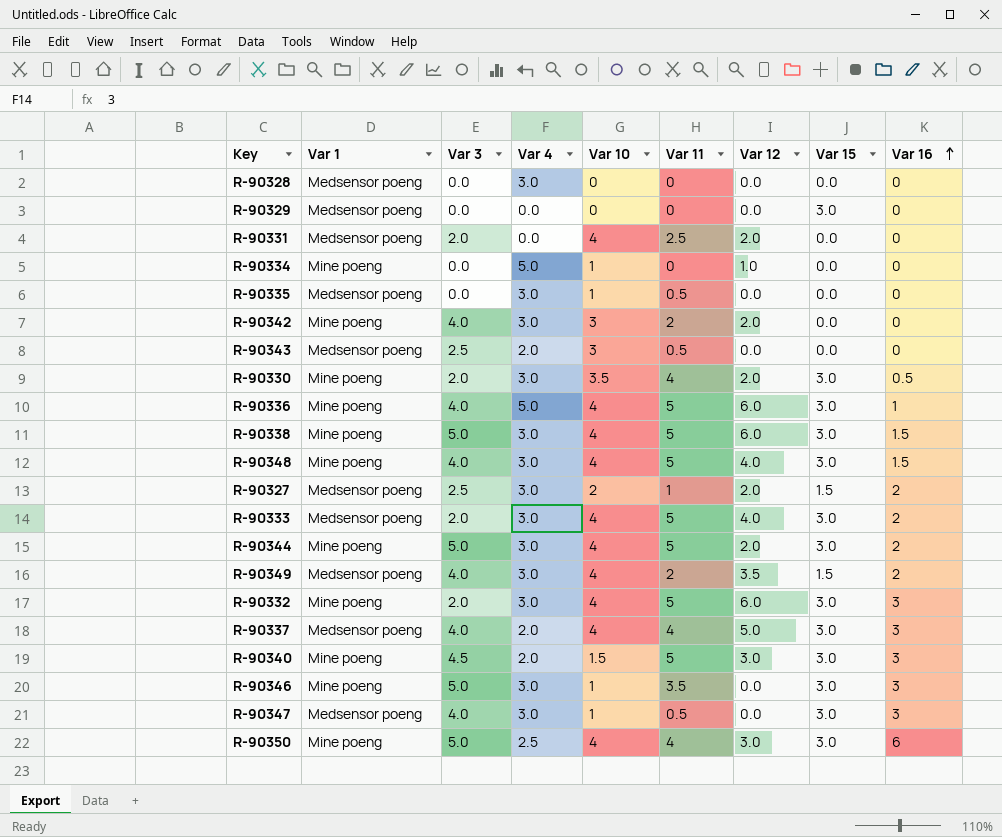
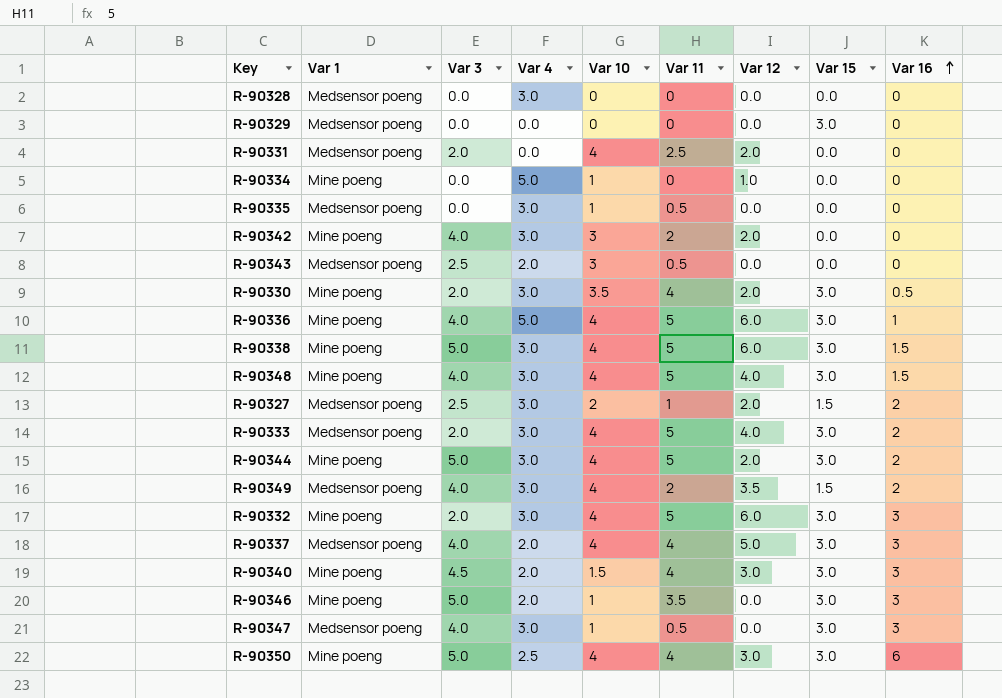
R-90340 | Var 11: 5 -> 4
R-90346 | Var 4: 3.0 -> 2.0

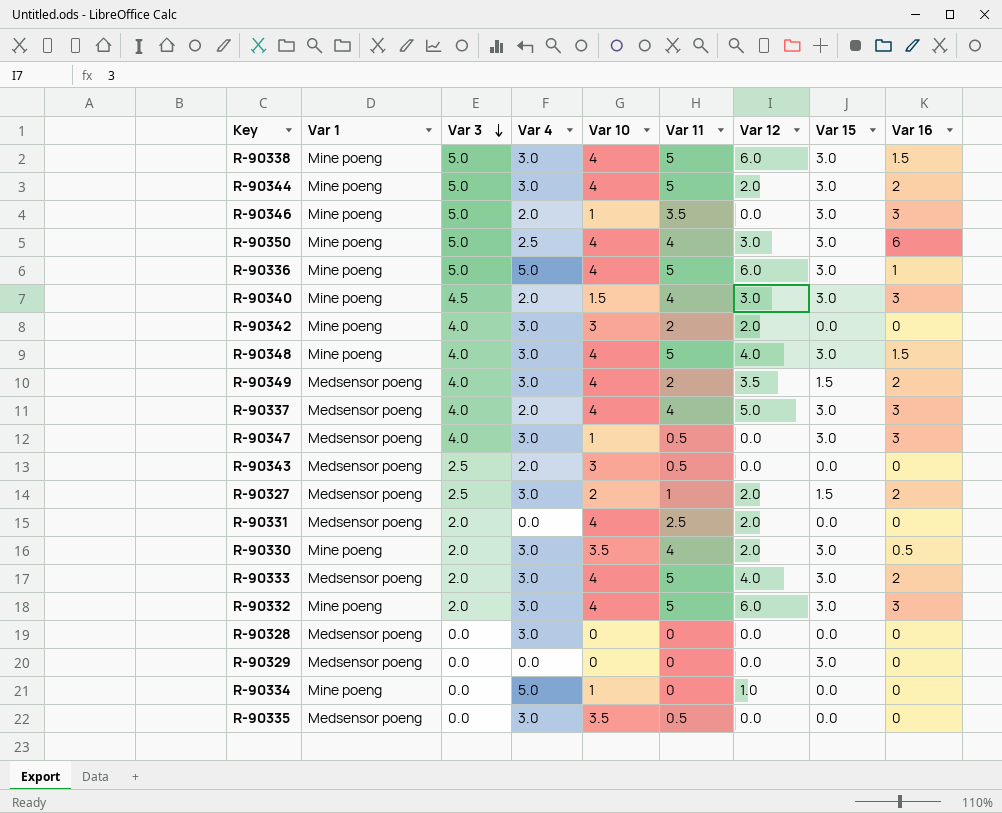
row order: Var 16 ascending -> Var 3 descending
R-90336 | Var 3: 4.0 -> 5.0
R-90335 | Var 10: 1 -> 3.5

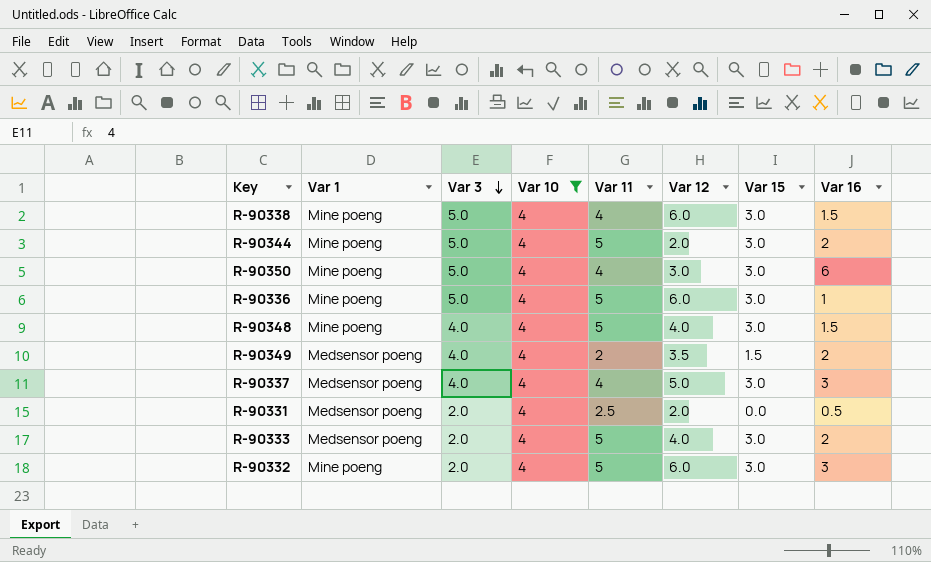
filter: none -> Var 10 = 4
column Var 4 | position: 4 -> none
R-90338 | Var 11: 5 -> 4
R-90331 | Var 16: 0 -> 0.5

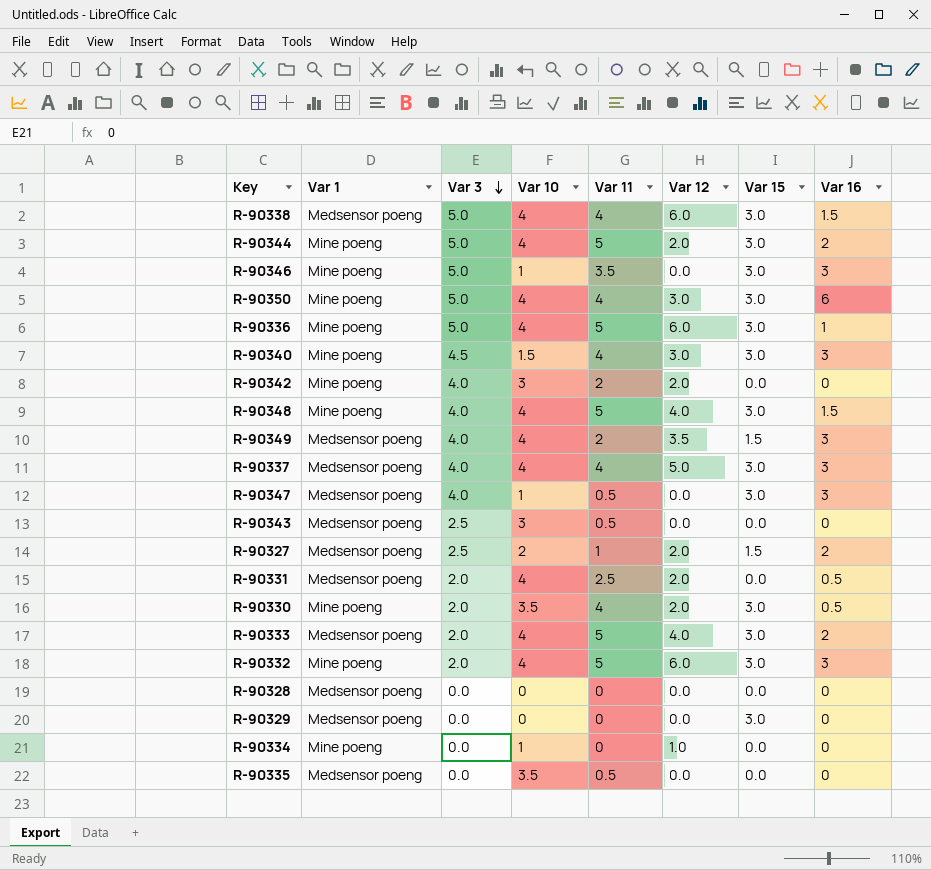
filter: Var 10 = 4 -> none
R-90338 | Var 1: Mine poeng -> Medsensor poeng
R-90349 | Var 16: 2 -> 3

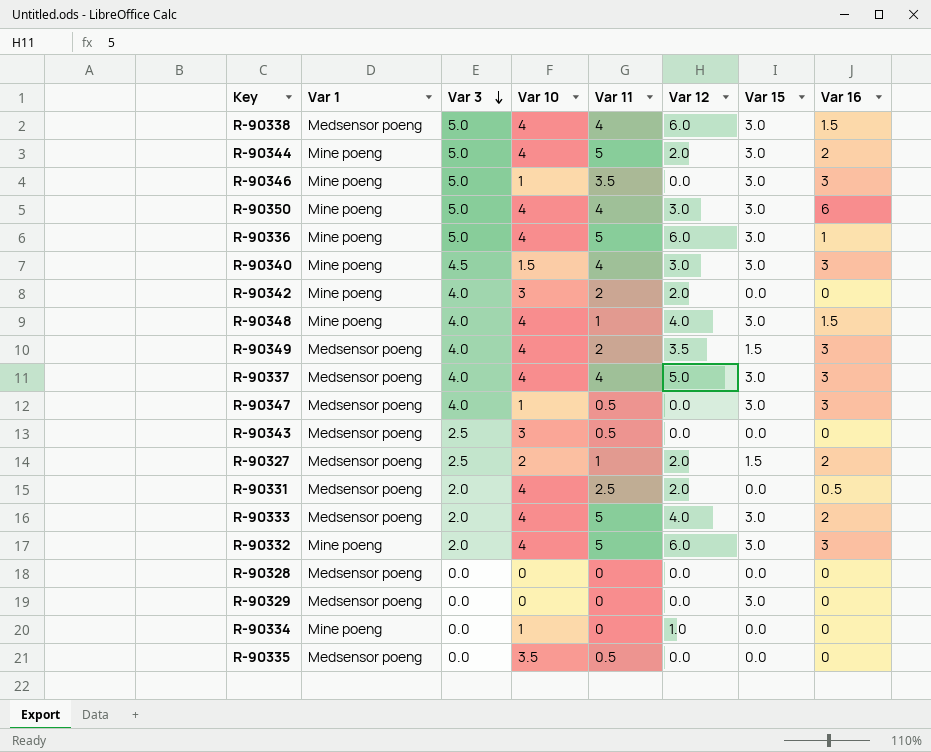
row R-90330: Mine poeng | 2.0 | 3.5 | 4 | 2.0 | 3.0 | 0.5 -> none
R-90348 | Var 11: 5 -> 1

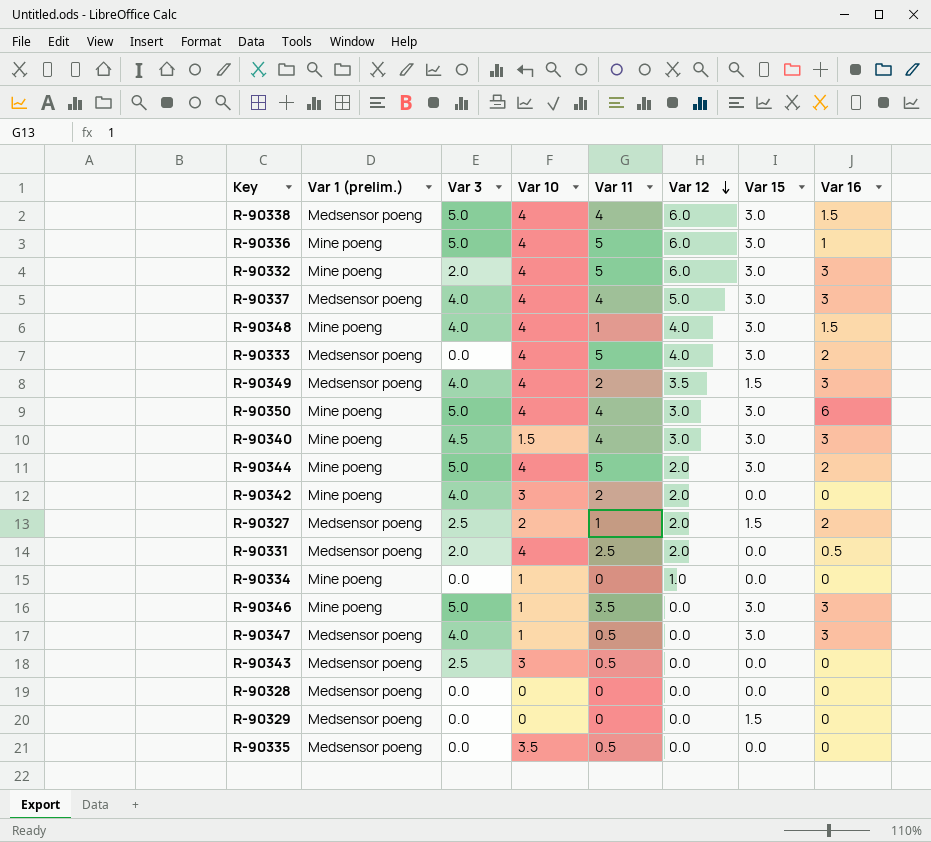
row order: Var 3 descending -> Var 12 descending
column name: Var 1 -> Var 1 (prelim.)
R-90333 | Var 3: 2.0 -> 0.0
R-90329 | Var 15: 3.0 -> 1.5

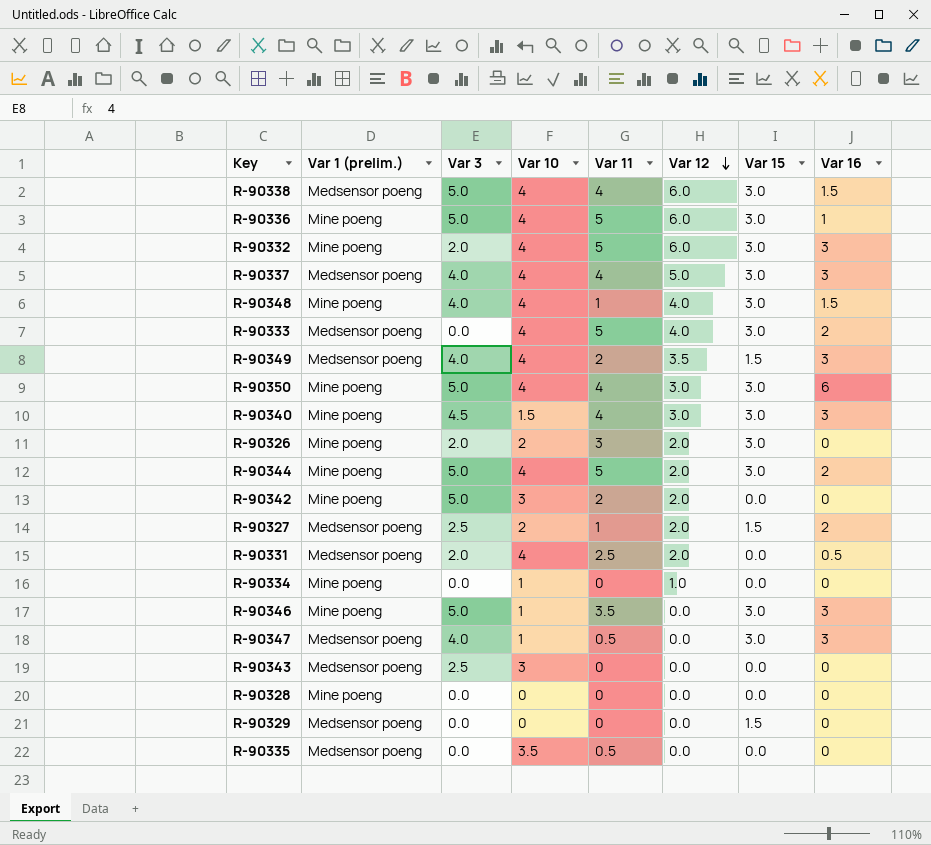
row R-90326: none -> Mine poeng | 2.0 | 2 | 3 | 2.0 | 3.0 | 0
R-90342 | Var 3: 4.0 -> 5.0
R-90343 | Var 11: 0.5 -> 0
R-90328 | Var 1 (prelim.): Medsensor poeng -> Mine poeng

